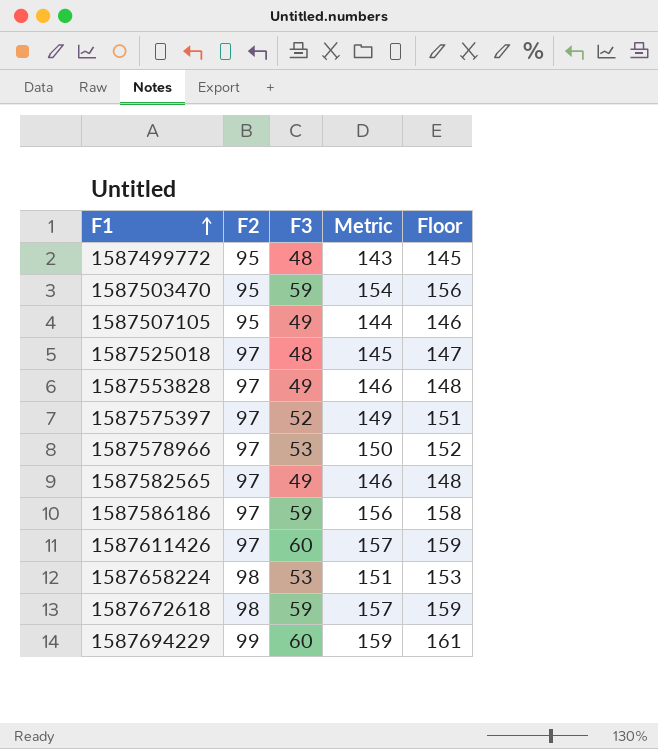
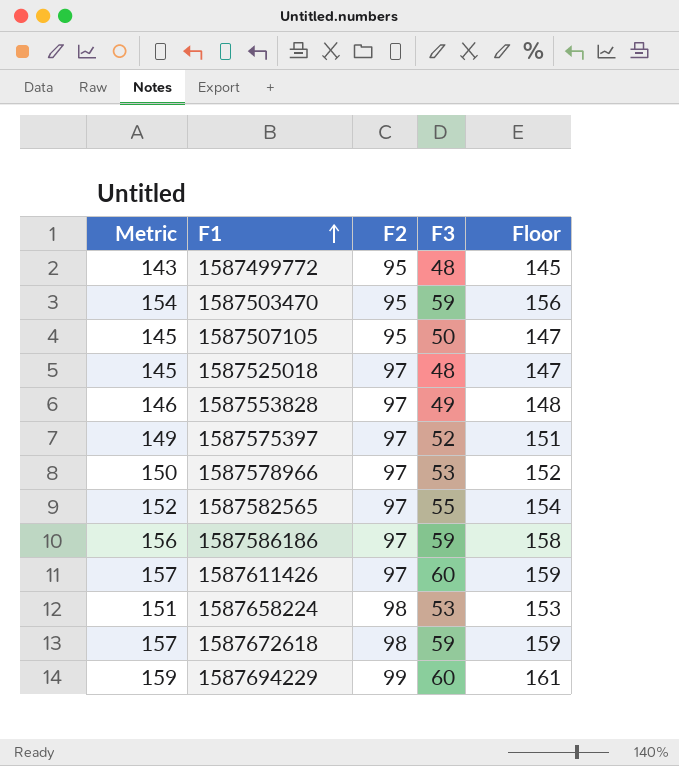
column Metric | position: 4 -> 1
1587507105 | Metric: 144 -> 145
1587507105 | F3: 49 -> 50
1587507105 | Floor: 146 -> 147
1587582565 | Metric: 146 -> 152
1587582565 | F3: 49 -> 55
1587582565 | Floor: 148 -> 154

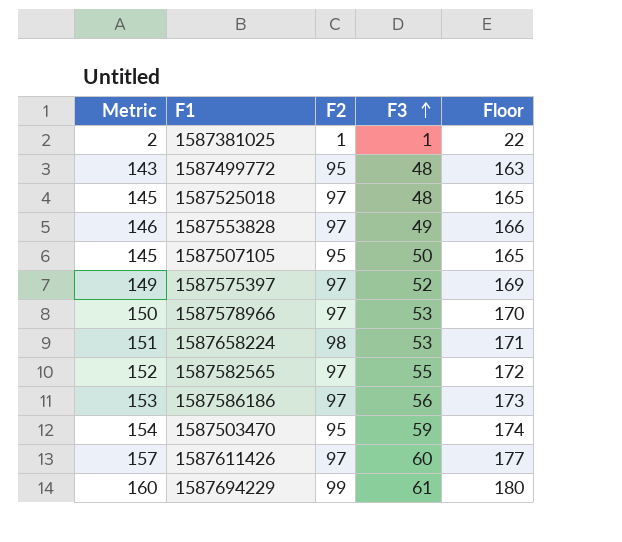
row order: F1 ascending -> F3 ascending
column Floor | formula: [Metric] + 2 -> [Metric] + 20
row 1587672618: 157 | 98 | 59 | 159 -> none
row 1587381025: none -> 2 | 1 | 1 | 22
1587586186 | Metric: 156 -> 153
1587586186 | F3: 59 -> 56
1587694229 | Metric: 159 -> 160
1587694229 | F3: 60 -> 61

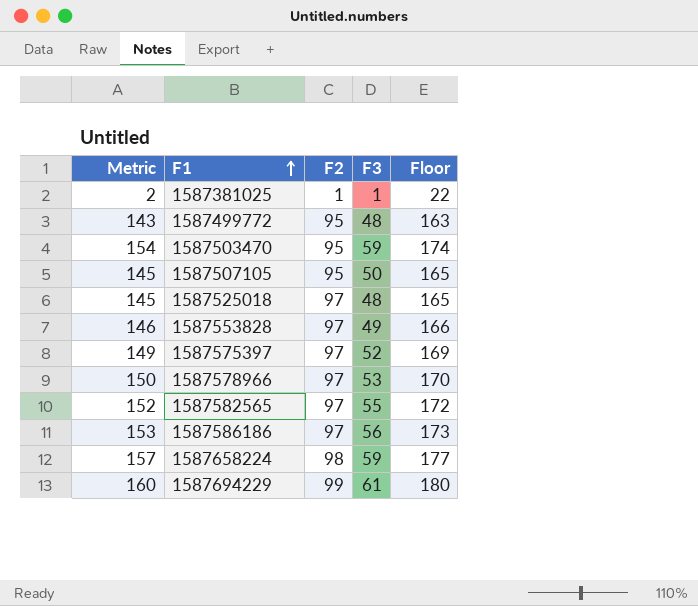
row order: F3 ascending -> F1 ascending
row 1587611426: 157 | 97 | 60 | 177 -> none
1587658224 | Metric: 151 -> 157
1587658224 | F3: 53 -> 59
1587658224 | Floor: 171 -> 177

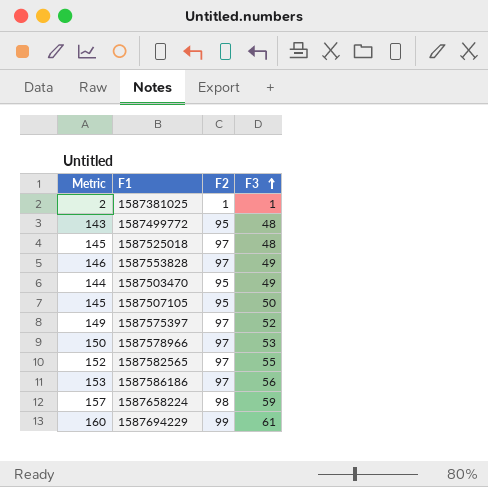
row order: F1 ascending -> F3 ascending
column Floor | formula: [Metric] + 20 -> none
1587503470 | Metric: 154 -> 144
1587503470 | F3: 59 -> 49

